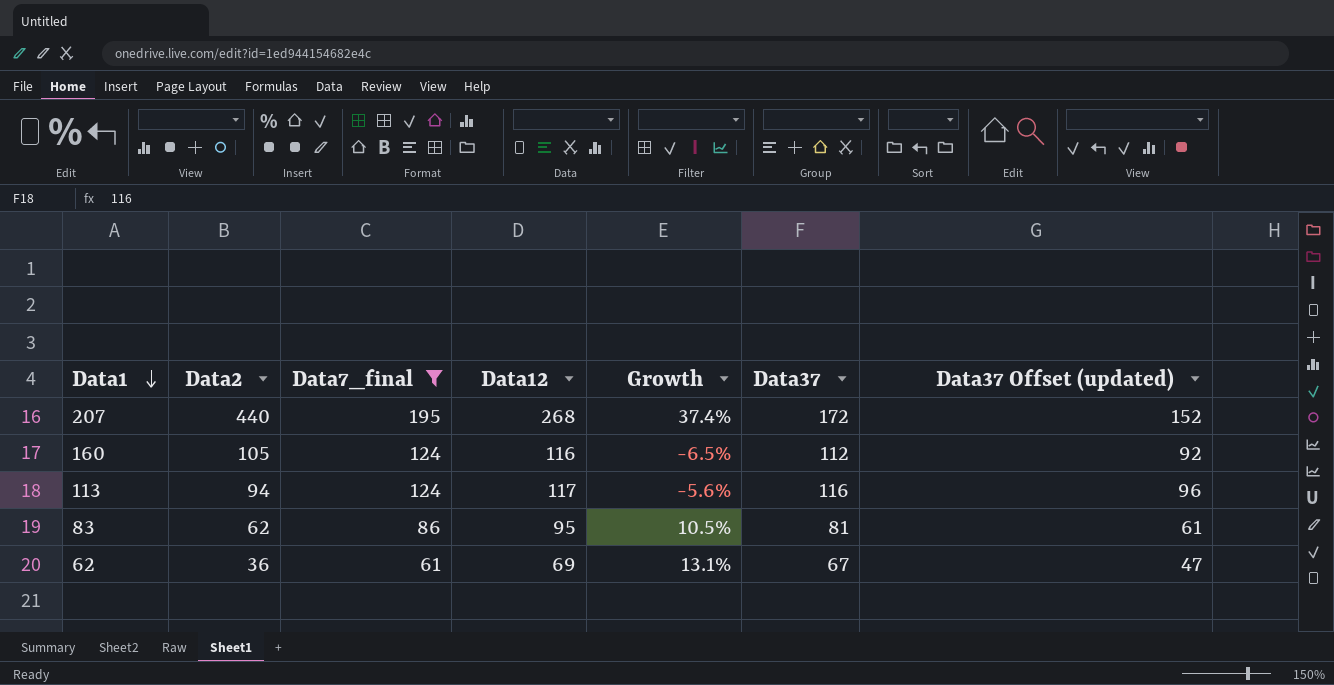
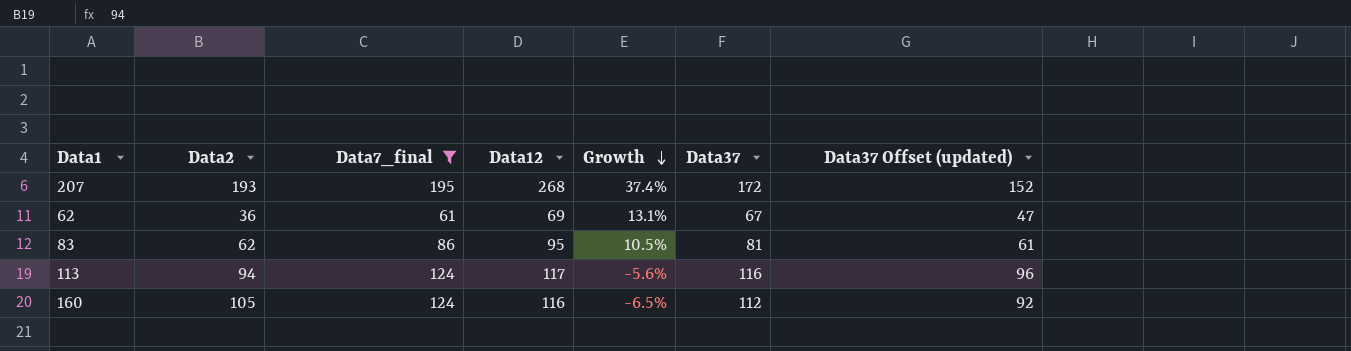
row order: Data1 descending -> Growth descending
207 | Data2: 440 -> 193

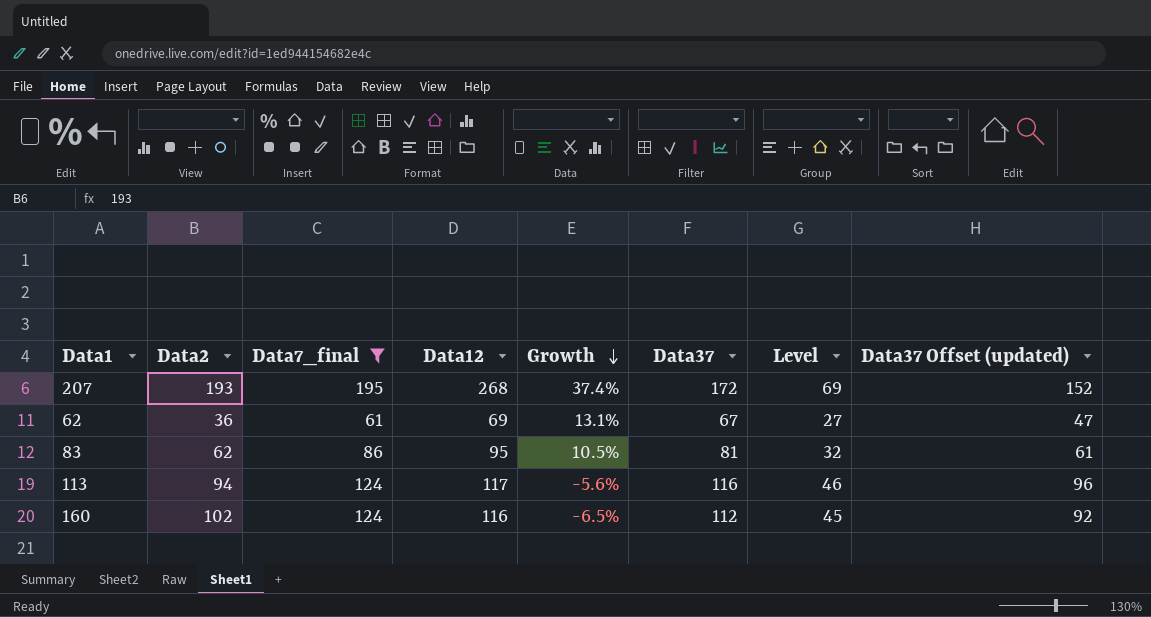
column Level | formula: none -> [Data37] * 0.4
160 | Data2: 105 -> 102

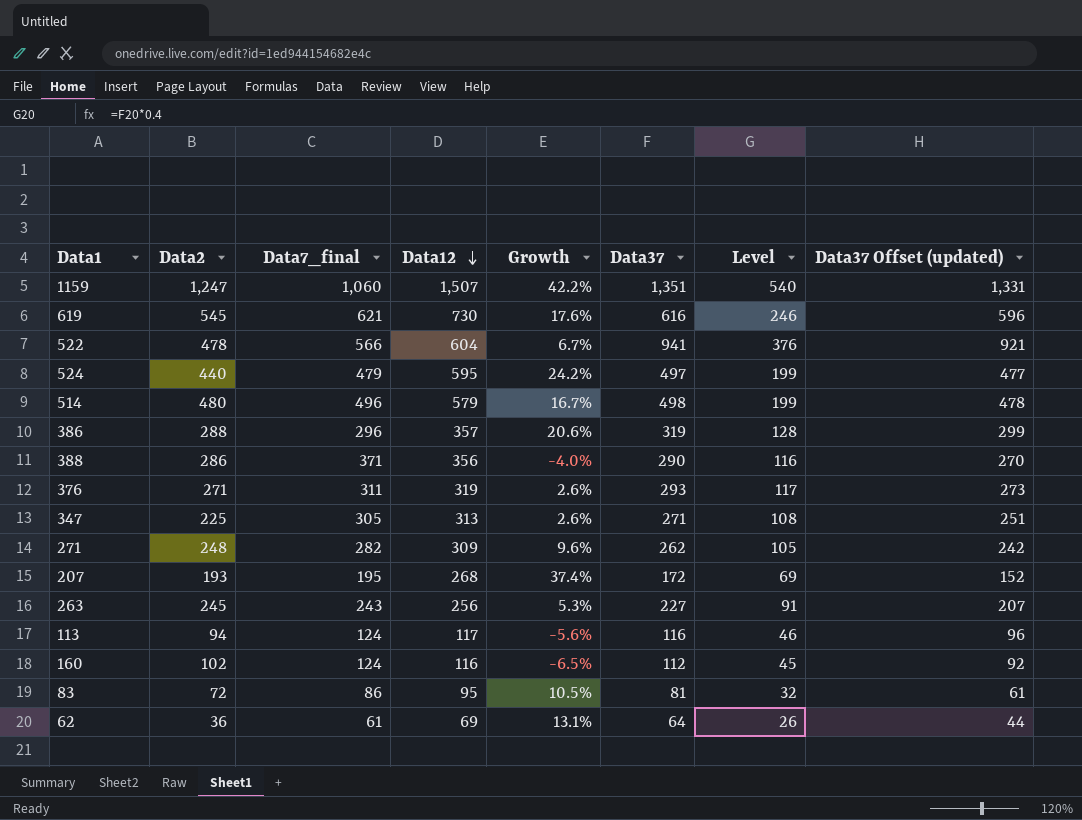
filter: Data7_final <= 195 -> none
row order: Growth descending -> Data12 descending
83 | Data2: 62 -> 72
62 | Data37: 67 -> 64
62 | Level: 27 -> 26
62 | Data37 Offset (updated): 47 -> 44

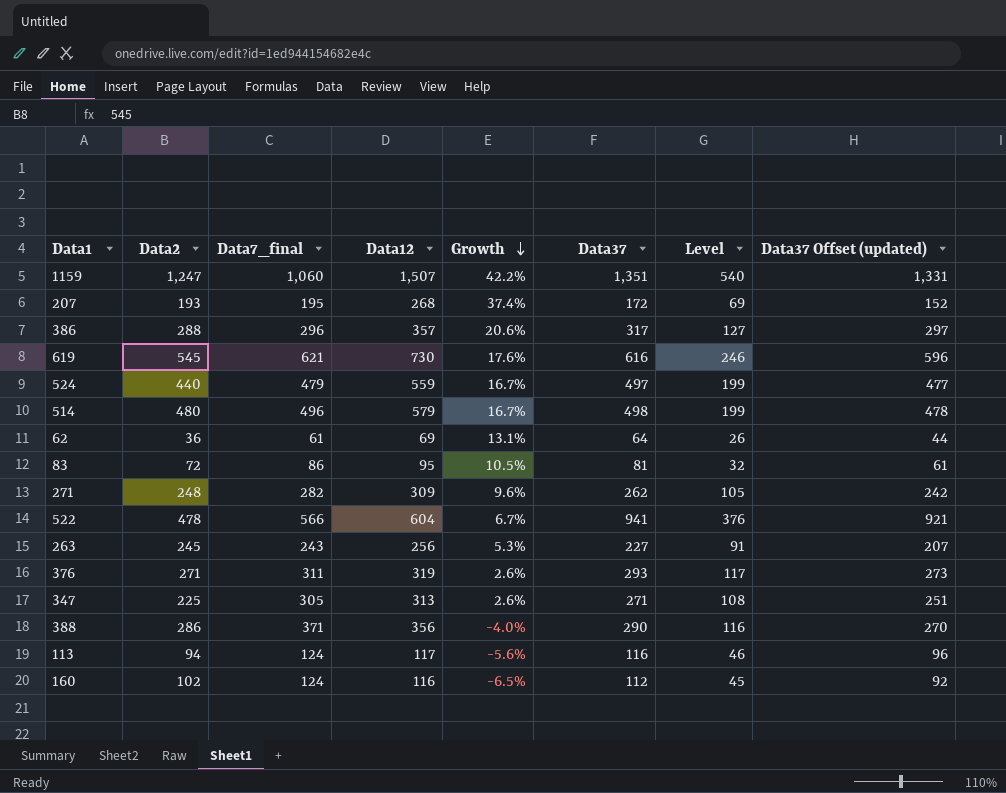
row order: Data12 descending -> Growth descending
386 | Data37: 319 -> 317
386 | Level: 128 -> 127
386 | Data37 Offset (updated): 299 -> 297
524 | Data12: 595 -> 559
524 | Growth: 24.2% -> 16.7%

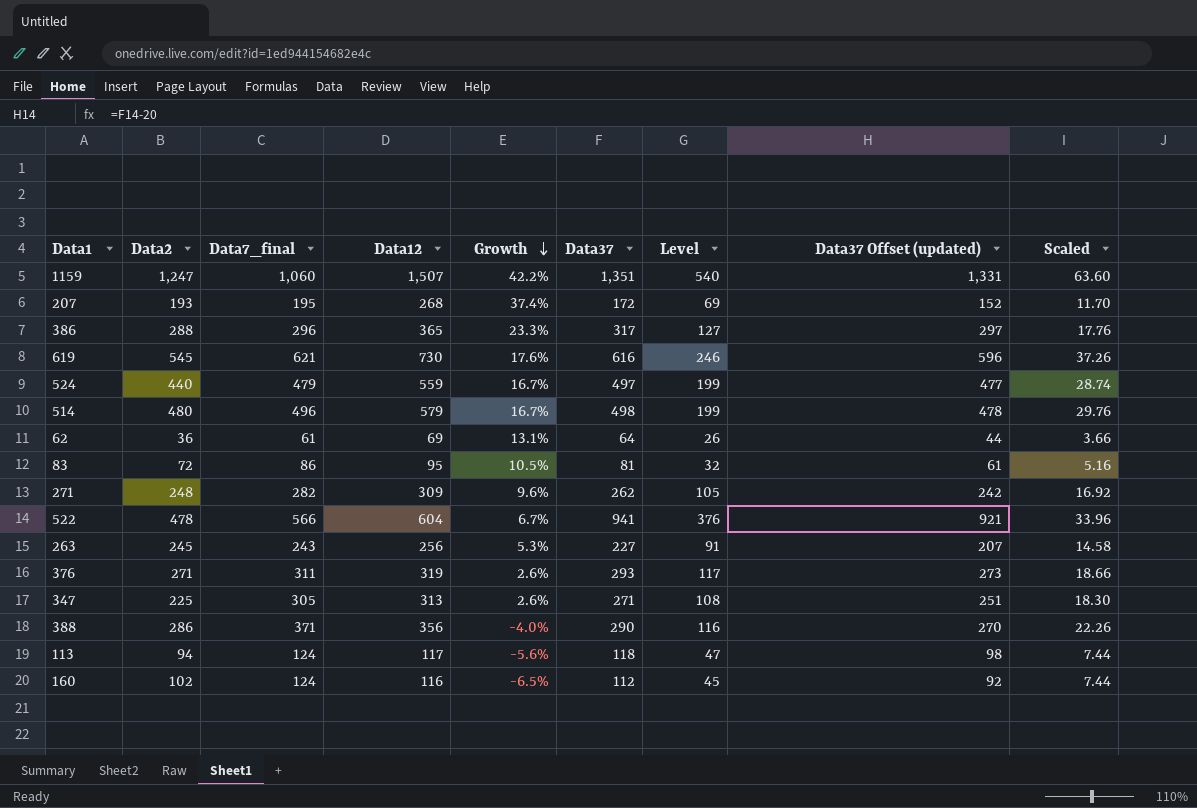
column Scaled | formula: none -> [Data7_final] * 0.06
386 | Data12: 357 -> 365
386 | Growth: 20.6% -> 23.3%
113 | Data37: 116 -> 118
113 | Level: 46 -> 47
113 | Data37 Offset (updated): 96 -> 98

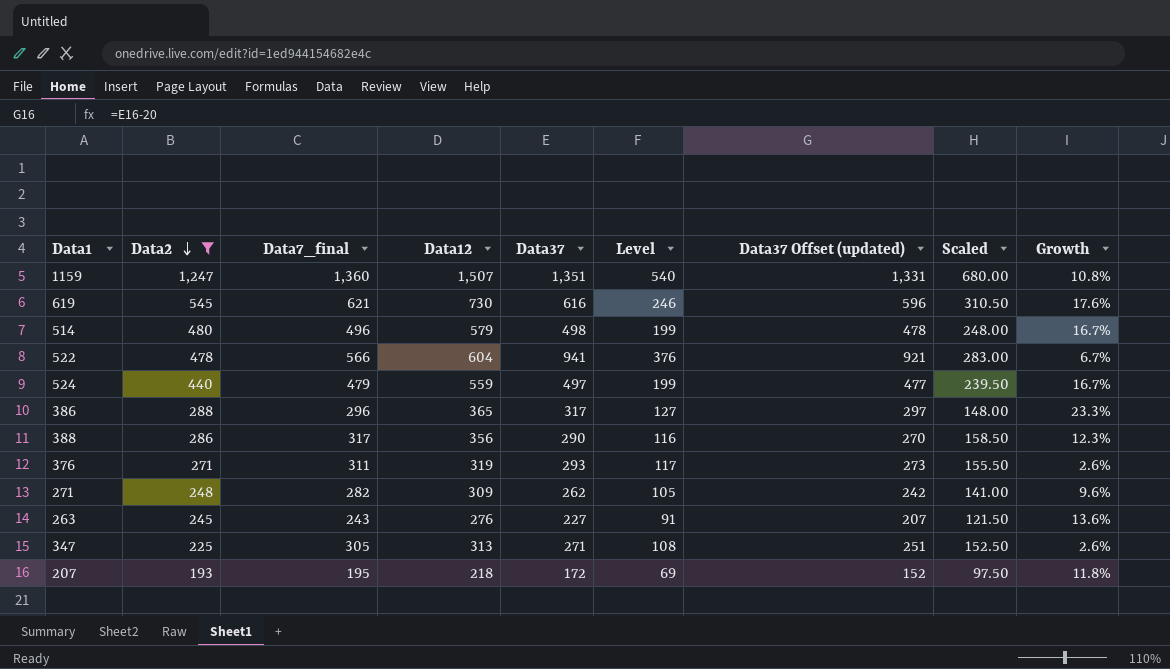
filter: none -> Data2 >= 193
row order: Growth descending -> Data2 descending
column Scaled | formula: [Data7_final] * 0.06 -> [Data7_final] * 0.5
column Growth | position: 5 -> 9
1159 | Data7_final: 1,060 -> 1,360
1159 | Growth: 42.2% -> 10.8%
388 | Data7_final: 371 -> 317
388 | Growth: -4.0% -> 12.3%
263 | Data12: 256 -> 276
263 | Growth: 5.3% -> 13.6%
207 | Data12: 268 -> 218
207 | Growth: 37.4% -> 11.8%

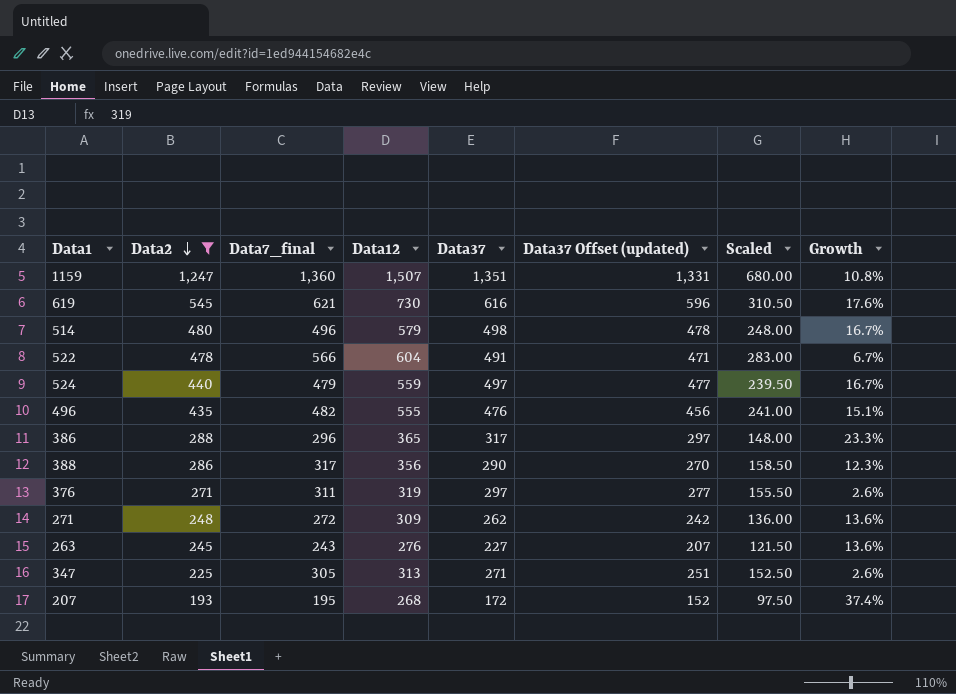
column Level | formula: [Data37] * 0.4 -> none
522 | Data37: 941 -> 491
522 | Data37 Offset (updated): 921 -> 471
row 496: none -> 435 | 482 | 555 | 476 | 456 | 241.00 | 15.1%
376 | Data37: 293 -> 297
376 | Data37 Offset (updated): 273 -> 277
271 | Data7_final: 282 -> 272
271 | Scaled: 141.00 -> 136.00
271 | Growth: 9.6% -> 13.6%
207 | Data12: 218 -> 268
207 | Growth: 11.8% -> 37.4%

